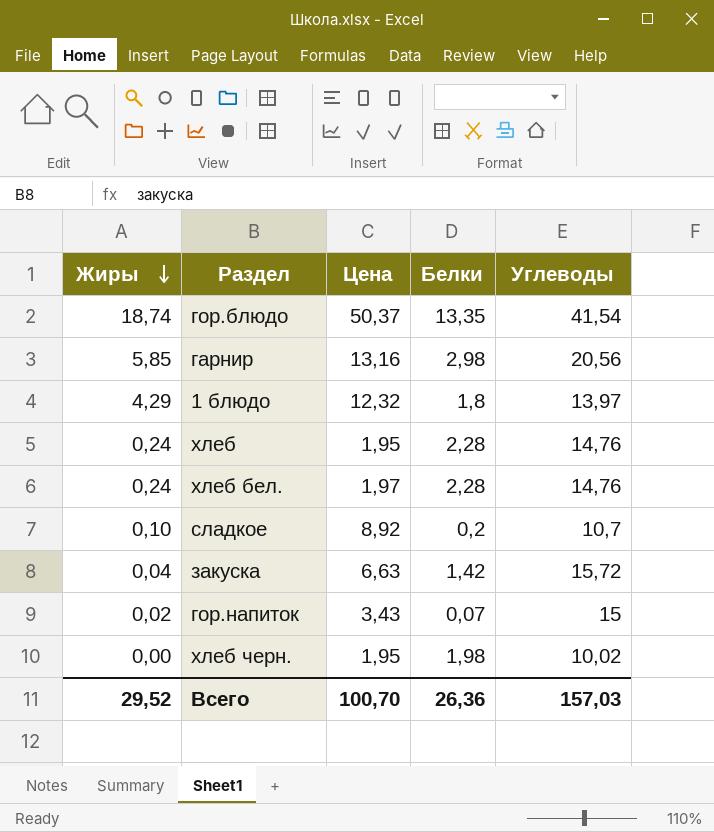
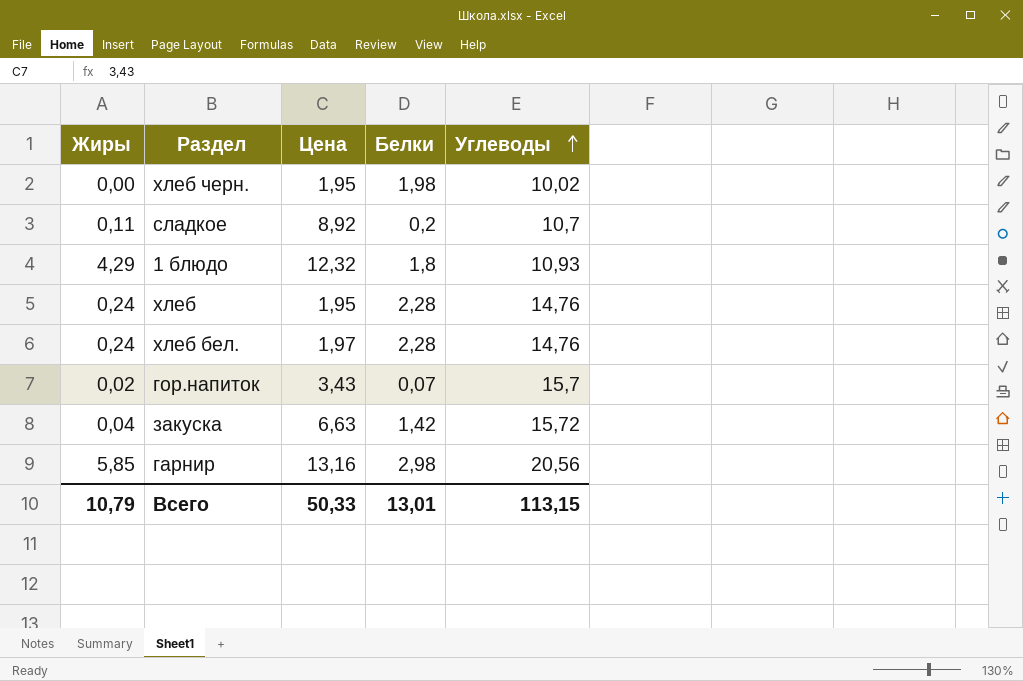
row order: Жиры descending -> Углеводы ascending
row гор.блюдо: 18,74 | 50,37 | 13,35 | 41,54 -> none
сладкое | Жиры: 0,10 -> 0,11
1 блюдо | Углеводы: 13,97 -> 10,93
гор.напиток | Углеводы: 15 -> 15,7
Всего | Жиры: 29,52 -> 10,79
Всего | Цена: 100,70 -> 50,33
Всего | Белки: 26,36 -> 13,01
Всего | Углеводы: 157,03 -> 113,15

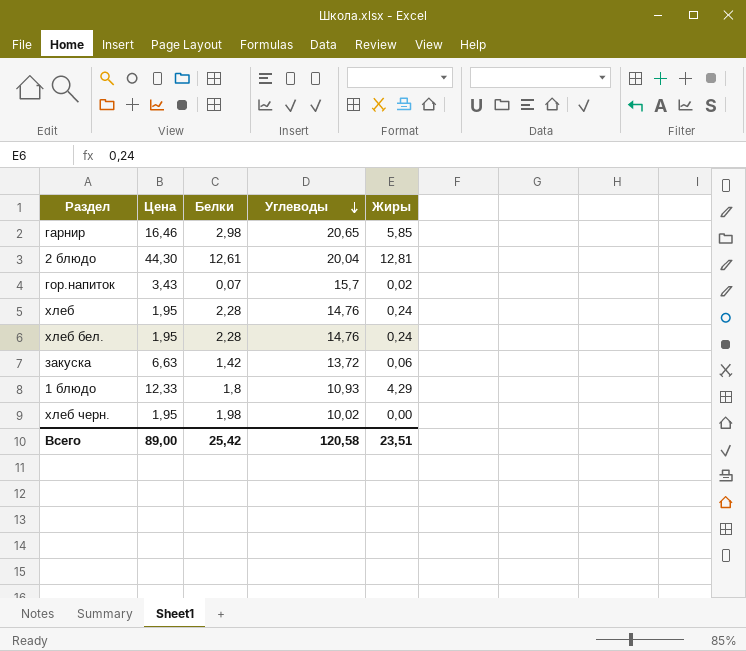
row order: Углеводы ascending -> Углеводы descending
column Жиры | position: 1 -> 5
row сладкое: 0,11 | 8,92 | 0,2 | 10,7 -> none
гарнир | Цена: 13,16 -> 16,46
гарнир | Углеводы: 20,56 -> 20,65
row 2 блюдо: none -> 44,30 | 12,61 | 20,04 | 12,81
хлеб бел. | Цена: 1,97 -> 1,95
закуска | Углеводы: 15,72 -> 13,72
закуска | Жиры: 0,04 -> 0,06
1 блюдо | Цена: 12,32 -> 12,33
Всего | Цена: 50,33 -> 89,00
Всего | Белки: 13,01 -> 25,42
Всего | Углеводы: 113,15 -> 120,58
Всего | Жиры: 10,79 -> 23,51

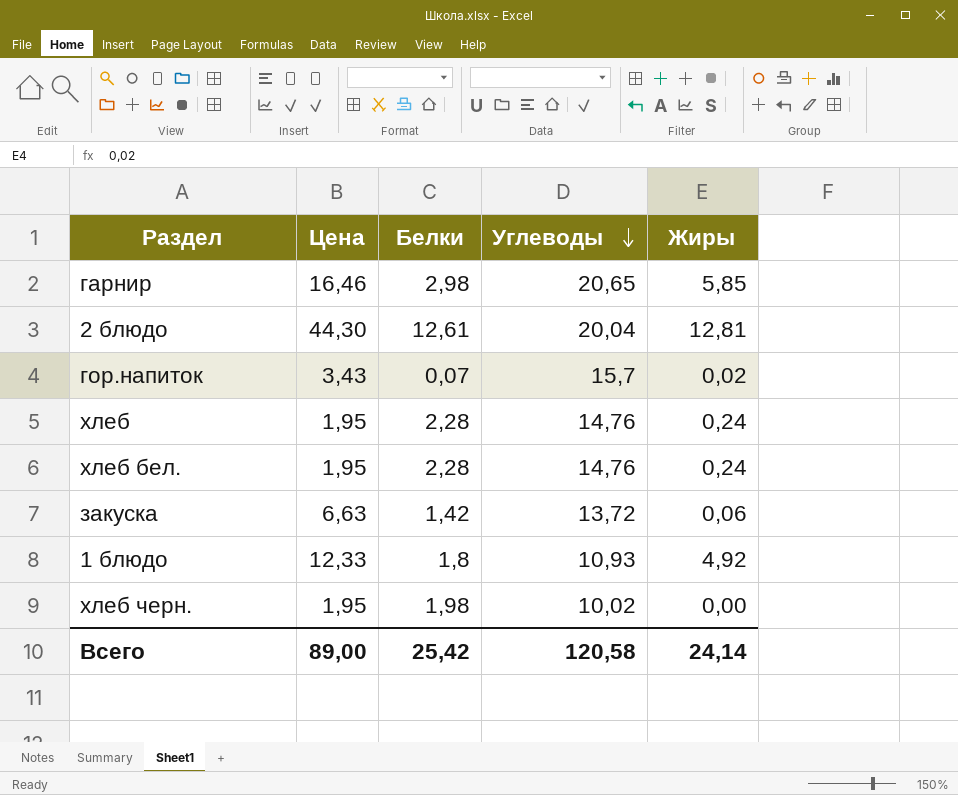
1 блюдо | Жиры: 4,29 -> 4,92
Всего | Жиры: 23,51 -> 24,14

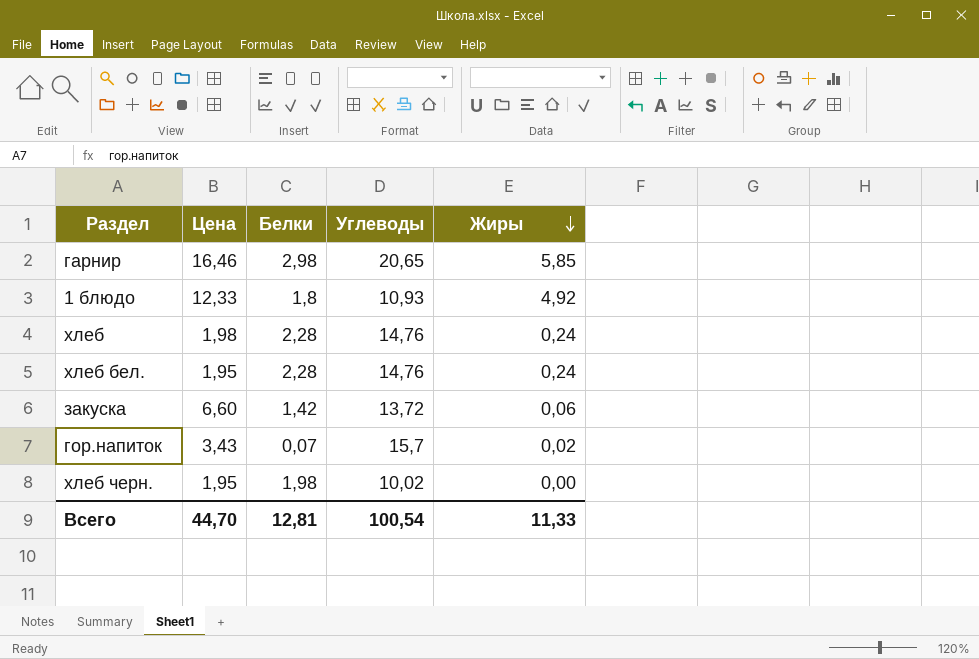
row order: Углеводы descending -> Жиры descending
row 2 блюдо: 44,30 | 12,61 | 20,04 | 12,81 -> none
хлеб | Цена: 1,95 -> 1,98
закуска | Цена: 6,63 -> 6,60
Всего | Цена: 89,00 -> 44,70
Всего | Белки: 25,42 -> 12,81
Всего | Углеводы: 120,58 -> 100,54
Всего | Жиры: 24,14 -> 11,33

